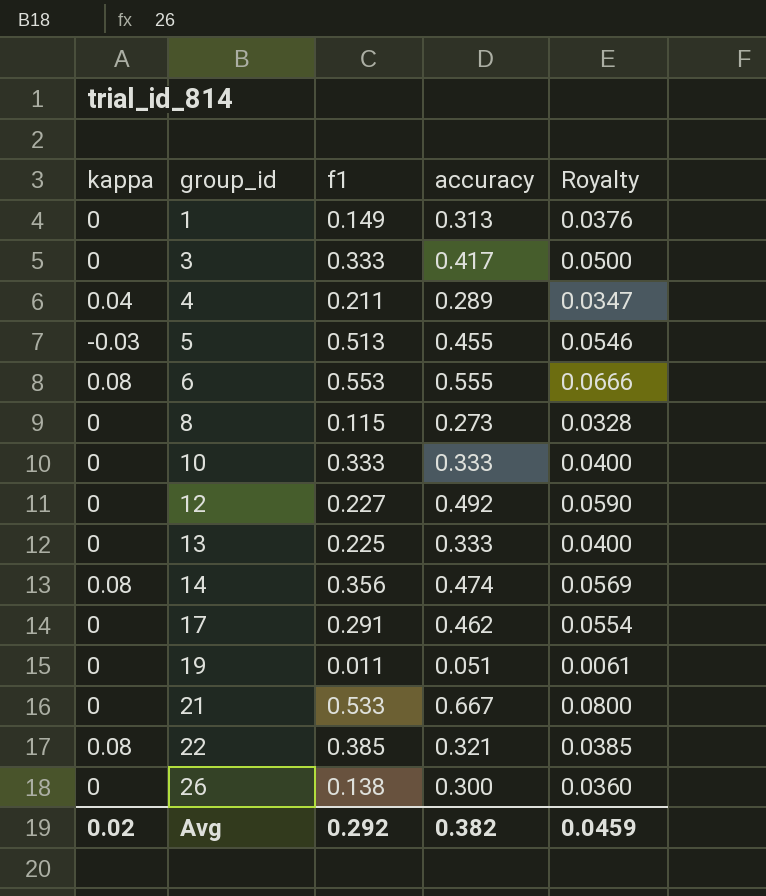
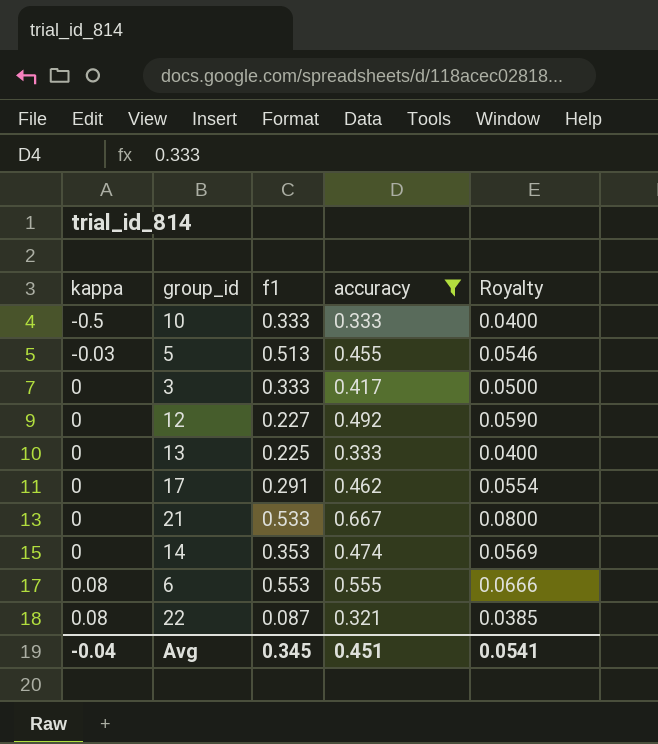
filter: none -> accuracy >= 0.321
row order: group_id ascending -> kappa ascending
10 | kappa: 0 -> -0.5
14 | kappa: 0.08 -> 0
14 | f1: 0.356 -> 0.353
22 | f1: 0.385 -> 0.087
Avg | kappa: 0.02 -> -0.04
Avg | f1: 0.292 -> 0.345
Avg | accuracy: 0.382 -> 0.451
Avg | Royalty: 0.0459 -> 0.0541

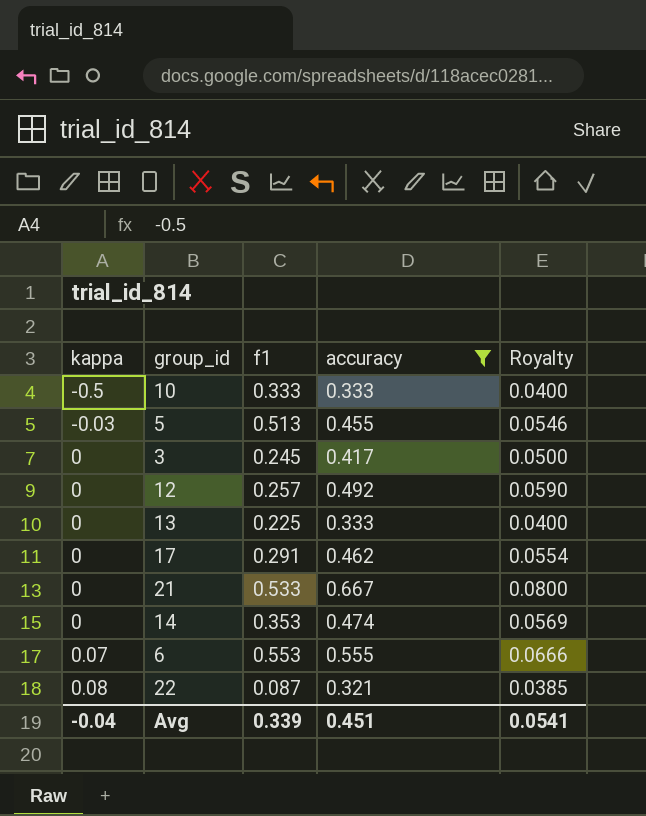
3 | f1: 0.333 -> 0.245
12 | f1: 0.227 -> 0.257
6 | kappa: 0.08 -> 0.07
Avg | f1: 0.345 -> 0.339

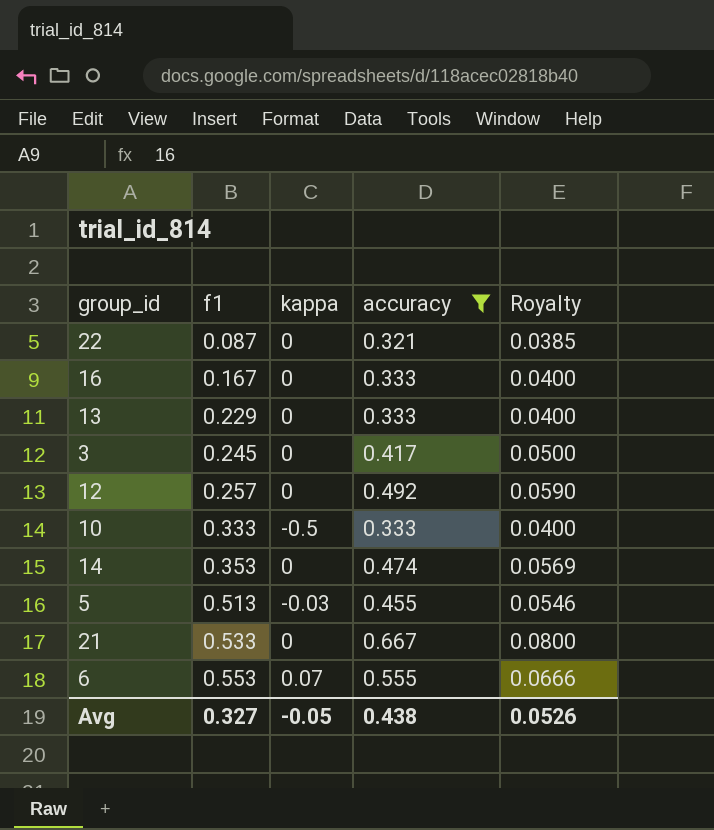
row order: kappa ascending -> f1 ascending
column kappa | position: 1 -> 3
row 17: 0 | 0.291 | 0.462 | 0.0554 -> none
22 | kappa: 0.08 -> 0
row 16: none -> 0.167 | 0 | 0.333 | 0.0400
13 | f1: 0.225 -> 0.229
Avg | f1: 0.339 -> 0.327
Avg | kappa: -0.04 -> -0.05
Avg | accuracy: 0.451 -> 0.438
Avg | Royalty: 0.0541 -> 0.0526

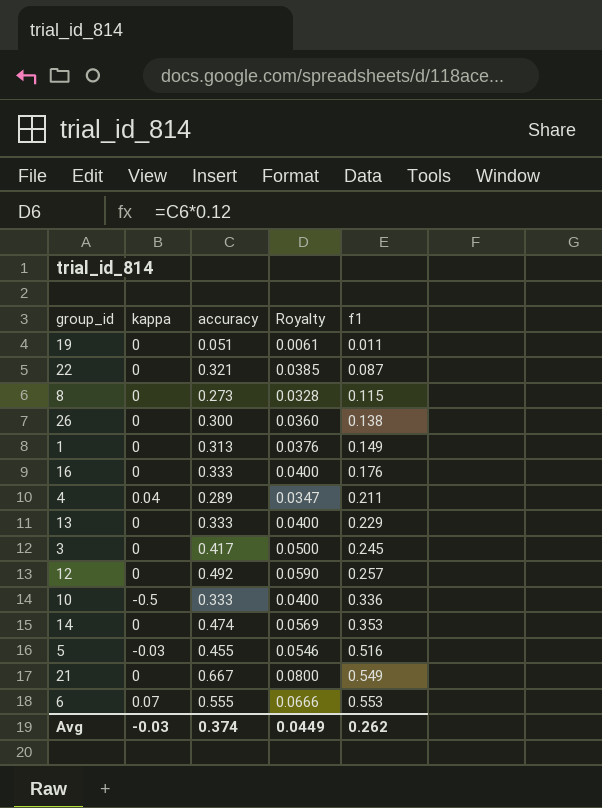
filter: accuracy >= 0.321 -> none
column f1 | position: 2 -> 5
16 | f1: 0.167 -> 0.176
10 | f1: 0.333 -> 0.336
5 | f1: 0.513 -> 0.516
21 | f1: 0.533 -> 0.549
Avg | kappa: -0.05 -> -0.03
Avg | accuracy: 0.438 -> 0.374
Avg | Royalty: 0.0526 -> 0.0449
Avg | f1: 0.327 -> 0.262

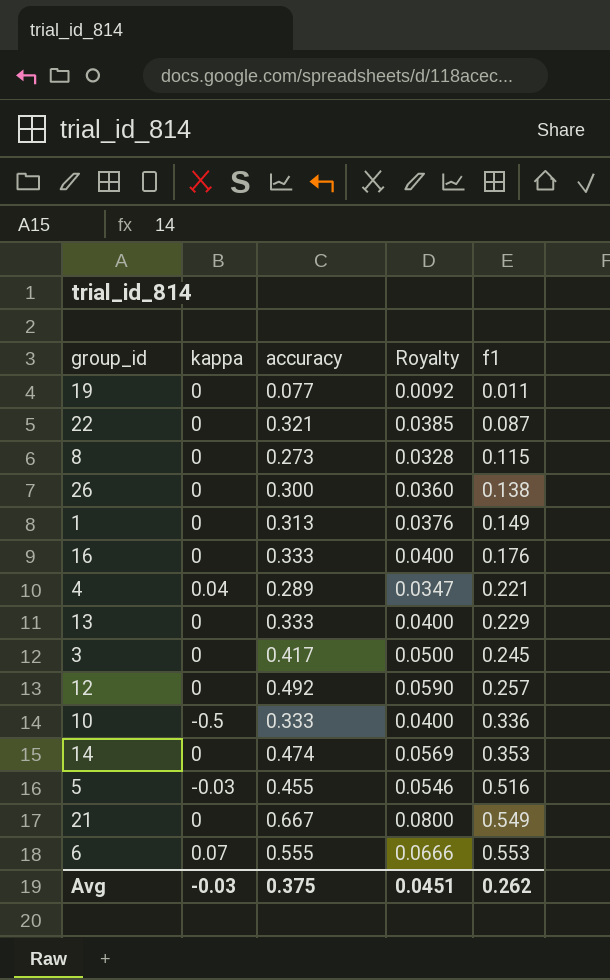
19 | accuracy: 0.051 -> 0.077
19 | Royalty: 0.0061 -> 0.0092
4 | f1: 0.211 -> 0.221
Avg | accuracy: 0.374 -> 0.375
Avg | Royalty: 0.0449 -> 0.0451

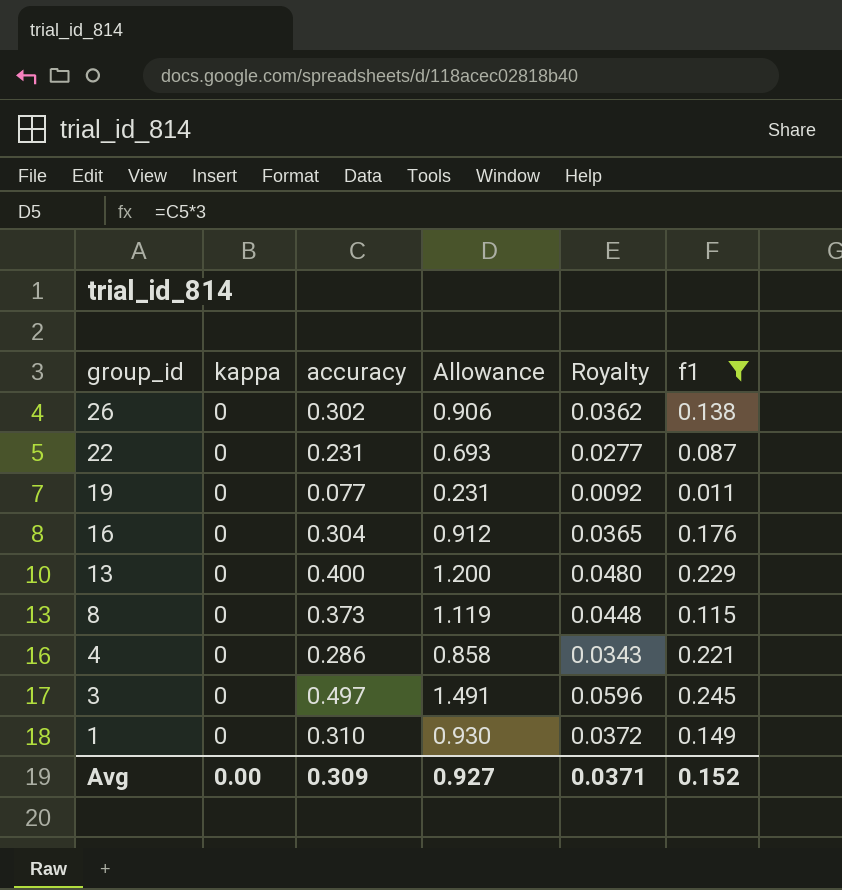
filter: none -> f1 <= 0.245
row order: f1 ascending -> group_id descending
column Allowance | formula: none -> [accuracy] * 3
26 | accuracy: 0.300 -> 0.302
26 | Royalty: 0.0360 -> 0.0362
22 | accuracy: 0.321 -> 0.231
22 | Royalty: 0.0385 -> 0.0277
16 | accuracy: 0.333 -> 0.304
16 | Royalty: 0.0400 -> 0.0365
13 | accuracy: 0.333 -> 0.400
13 | Royalty: 0.0400 -> 0.0480
8 | accuracy: 0.273 -> 0.373
8 | Royalty: 0.0328 -> 0.0448
4 | kappa: 0.04 -> 0
4 | accuracy: 0.289 -> 0.286
4 | Royalty: 0.0347 -> 0.0343
3 | accuracy: 0.417 -> 0.497
3 | Royalty: 0.0500 -> 0.0596
1 | accuracy: 0.313 -> 0.310
1 | Royalty: 0.0376 -> 0.0372
Avg | kappa: -0.03 -> 0.00
Avg | accuracy: 0.375 -> 0.309
Avg | Royalty: 0.0451 -> 0.0371
Avg | f1: 0.262 -> 0.152

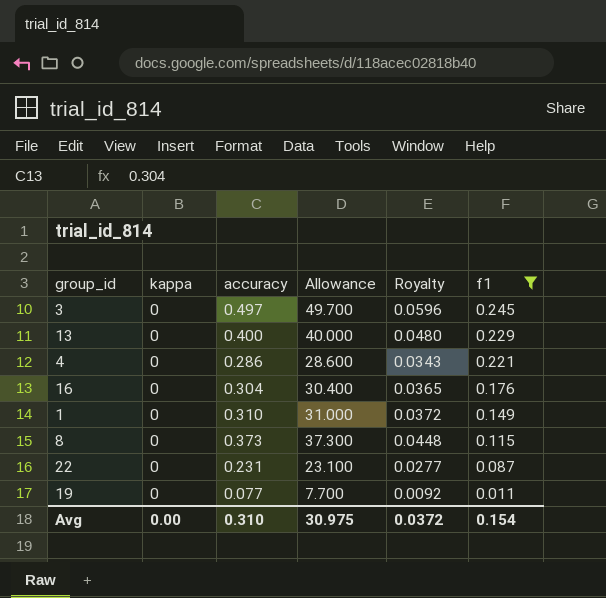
row order: group_id descending -> f1 descending
column Allowance | formula: [accuracy] * 3 -> [accuracy] * 100
row 26: 0 | 0.302 | 0.906 | 0.0362 | 0.138 -> none
Avg | accuracy: 0.309 -> 0.310
Avg | Allowance: 0.927 -> 30.975
Avg | Royalty: 0.0371 -> 0.0372
Avg | f1: 0.152 -> 0.154

